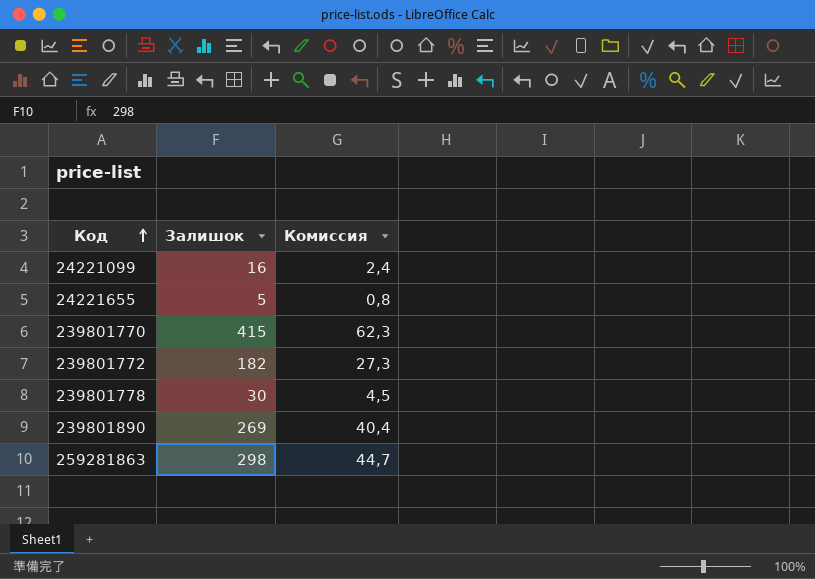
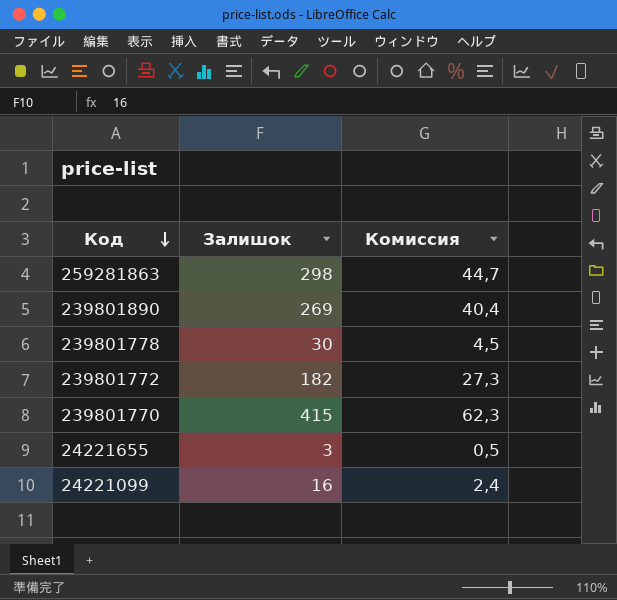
row order: Код ascending -> Код descending
24221655 | Залишок: 5 -> 3
24221655 | Комиссия: 0,8 -> 0,5

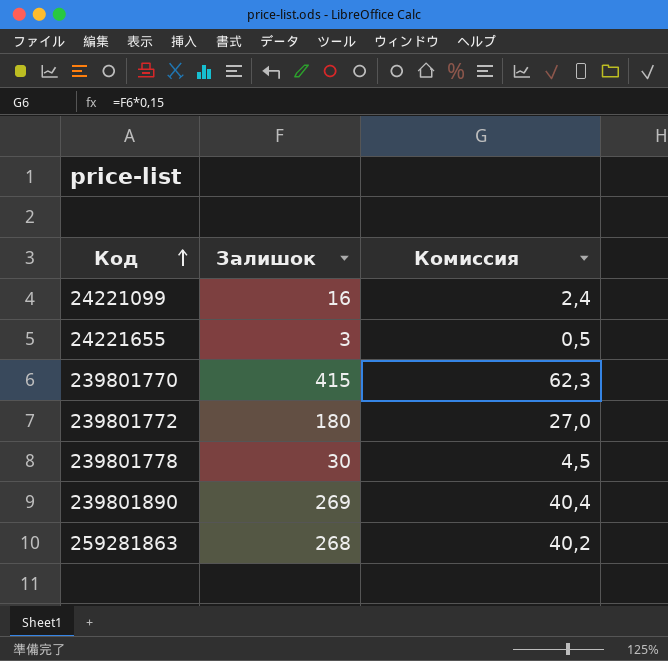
row order: Код descending -> Код ascending
239801772 | Залишок: 182 -> 180
239801772 | Комиссия: 27,3 -> 27,0
259281863 | Залишок: 298 -> 268
259281863 | Комиссия: 44,7 -> 40,2

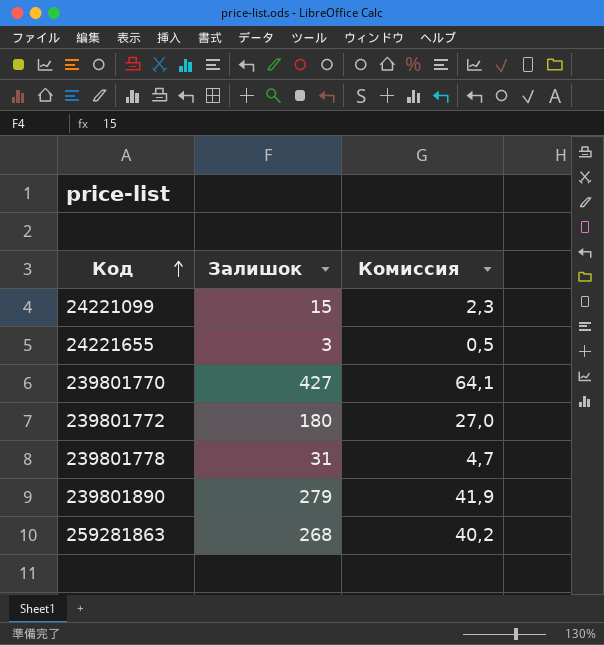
24221099 | Залишок: 16 -> 15
24221099 | Комиссия: 2,4 -> 2,3
239801770 | Залишок: 415 -> 427
239801770 | Комиссия: 62,3 -> 64,1
239801778 | Залишок: 30 -> 31
239801778 | Комиссия: 4,5 -> 4,7
239801890 | Залишок: 269 -> 279
239801890 | Комиссия: 40,4 -> 41,9

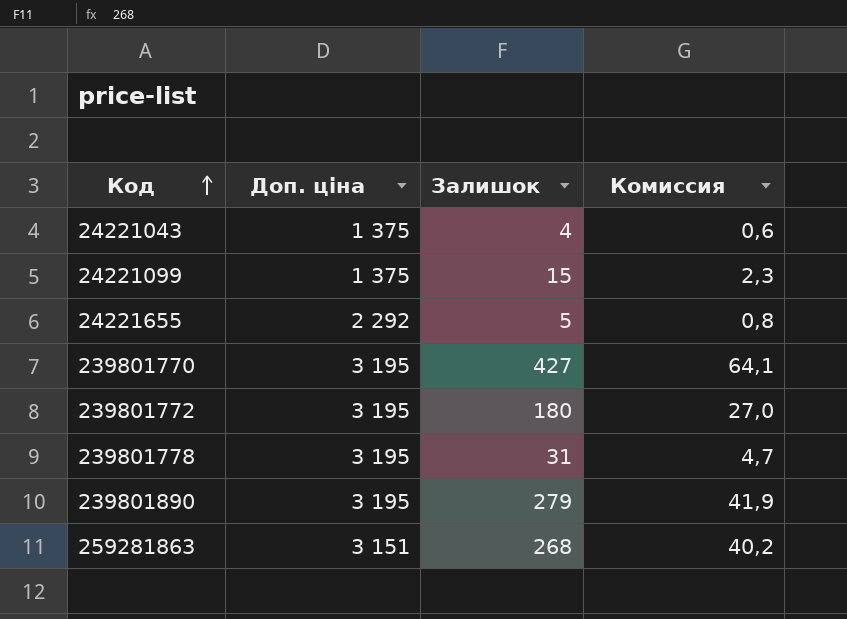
column Доп. ціна | position: none -> 2
row 24221043: none -> 1 375 | 4 | 0,6
24221655 | Залишок: 3 -> 5
24221655 | Комиссия: 0,5 -> 0,8

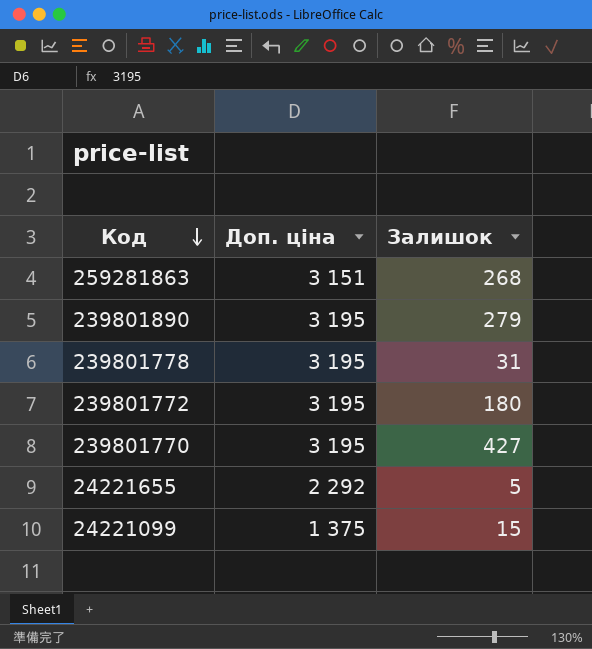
row order: Код ascending -> Код descending
column Комиссия | formula: [Залишок] * 0,15 -> none
row 24221043: 1 375 | 4 | 0,6 -> none

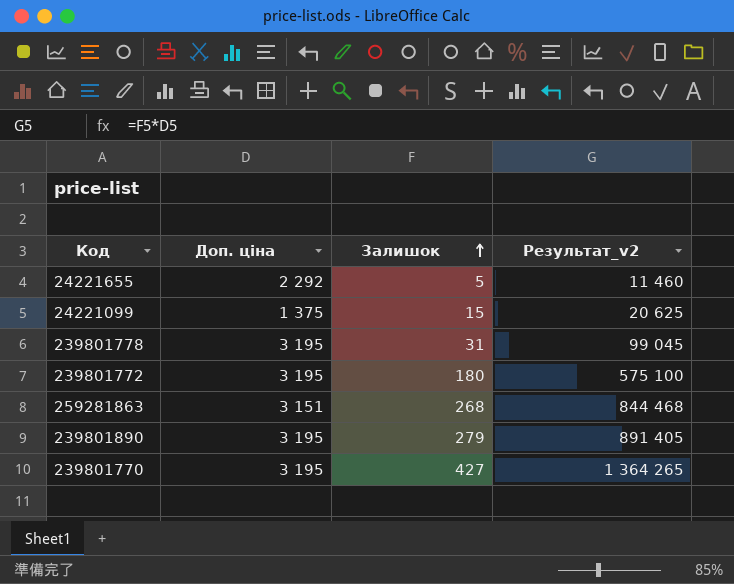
row order: Код descending -> Залишок ascending
column Результат_v2 | formula: none -> [Доп. ціна] * [Залишок]

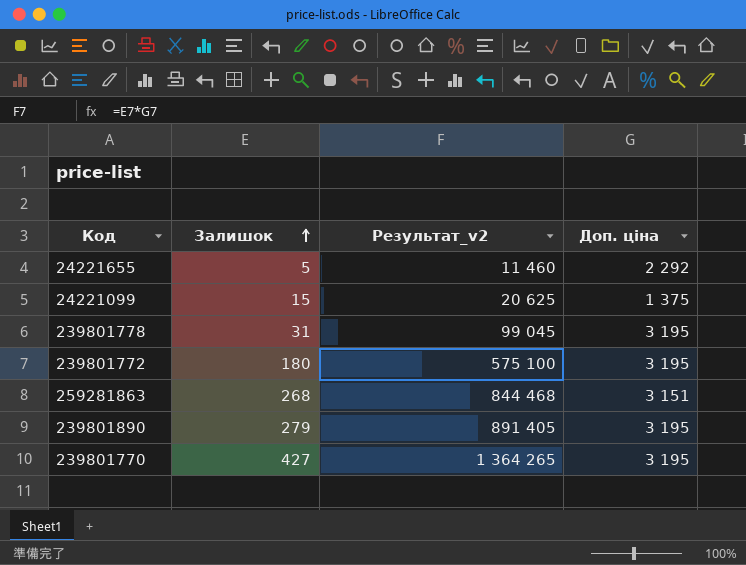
column Доп. ціна | position: 2 -> 4

